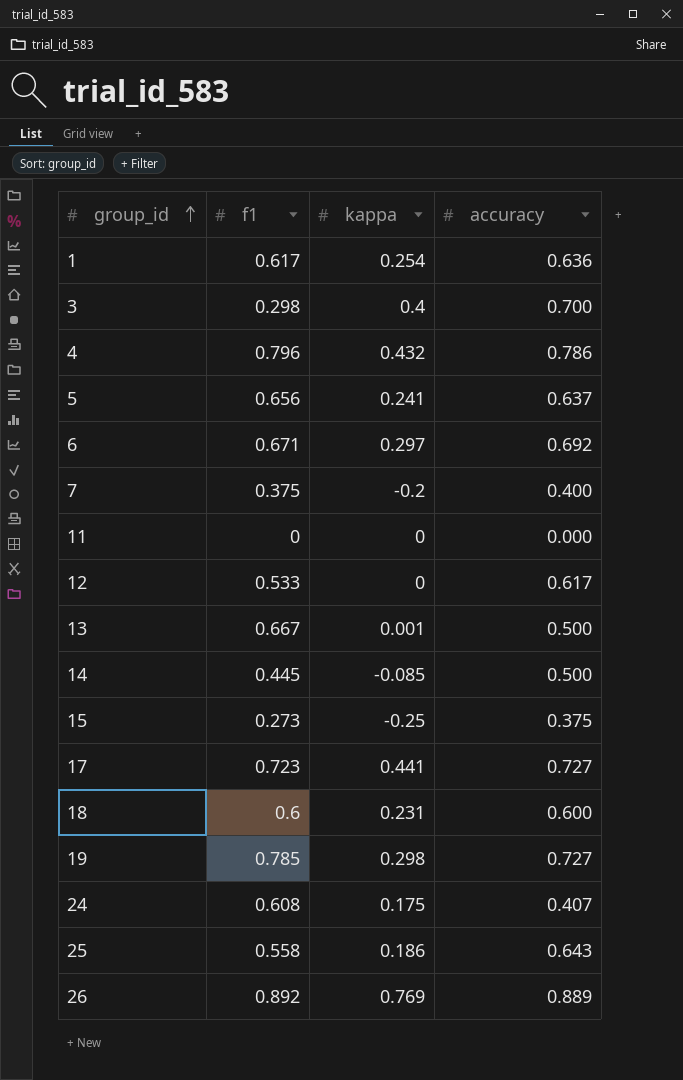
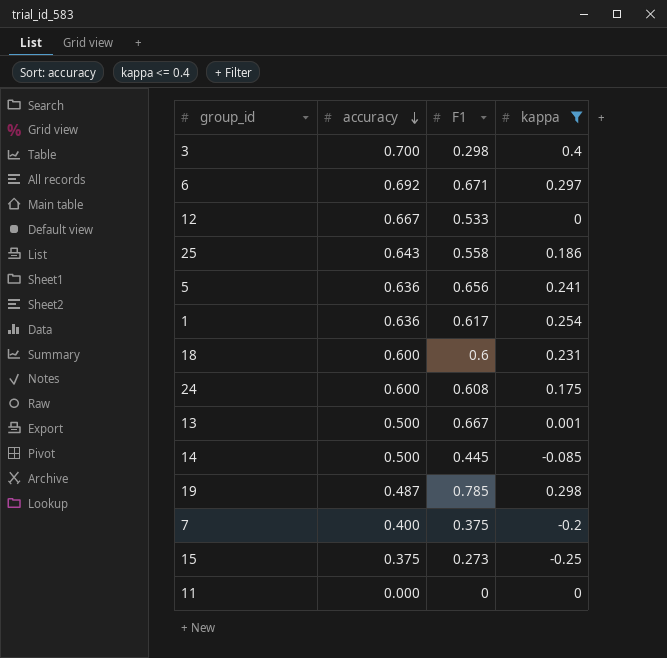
filter: none -> kappa <= 0.4
row order: group_id ascending -> accuracy descending
column accuracy | position: 4 -> 2
column name: f1 -> F1
12 | accuracy: 0.617 -> 0.667
5 | accuracy: 0.637 -> 0.636
24 | accuracy: 0.407 -> 0.600
19 | accuracy: 0.727 -> 0.487

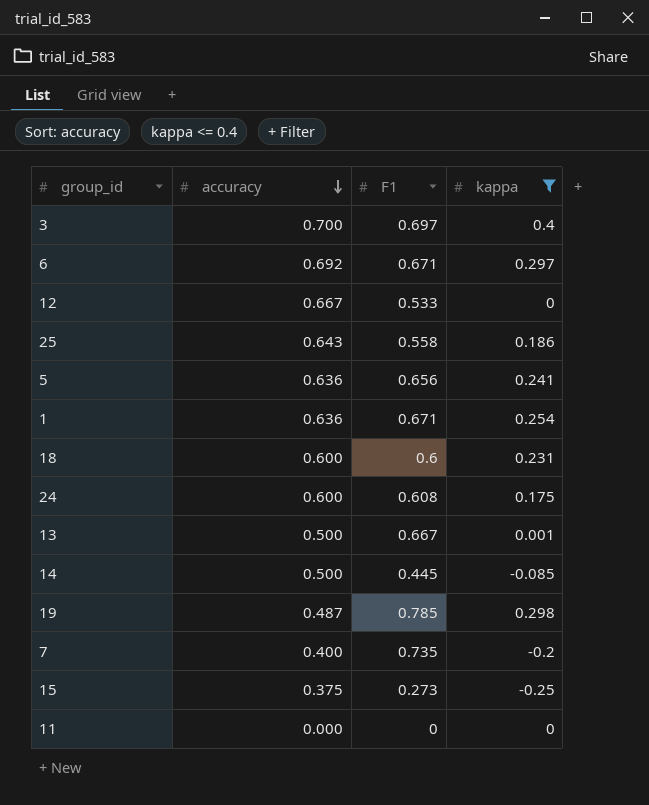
3 | F1: 0.298 -> 0.697
1 | F1: 0.617 -> 0.671
7 | F1: 0.375 -> 0.735

